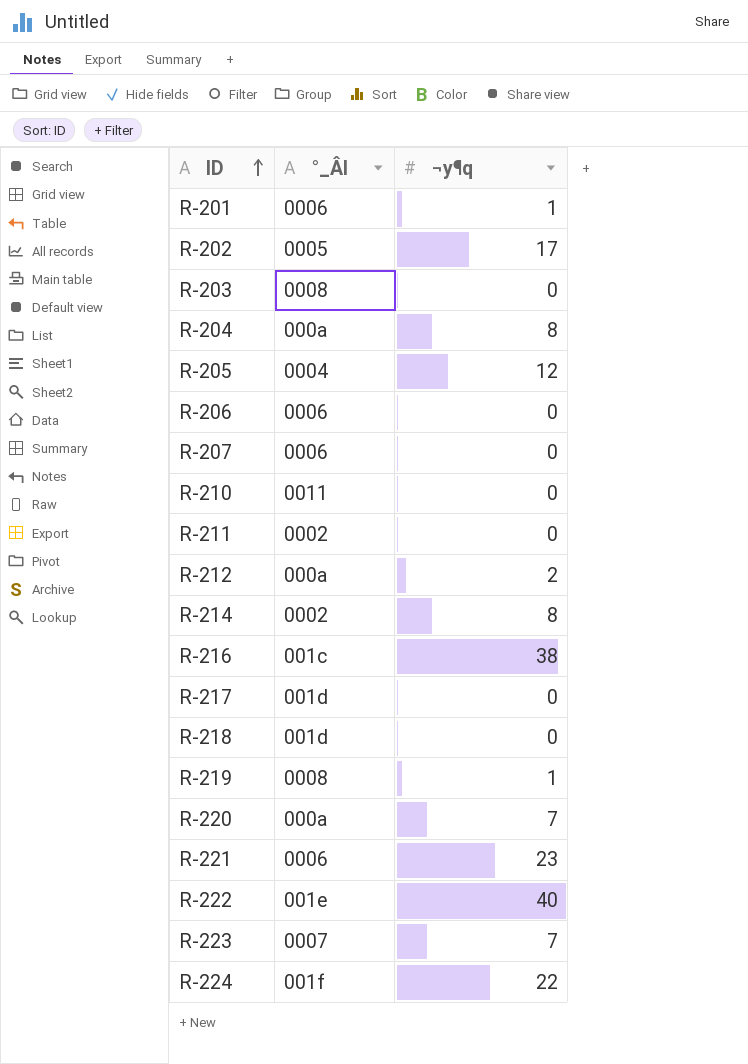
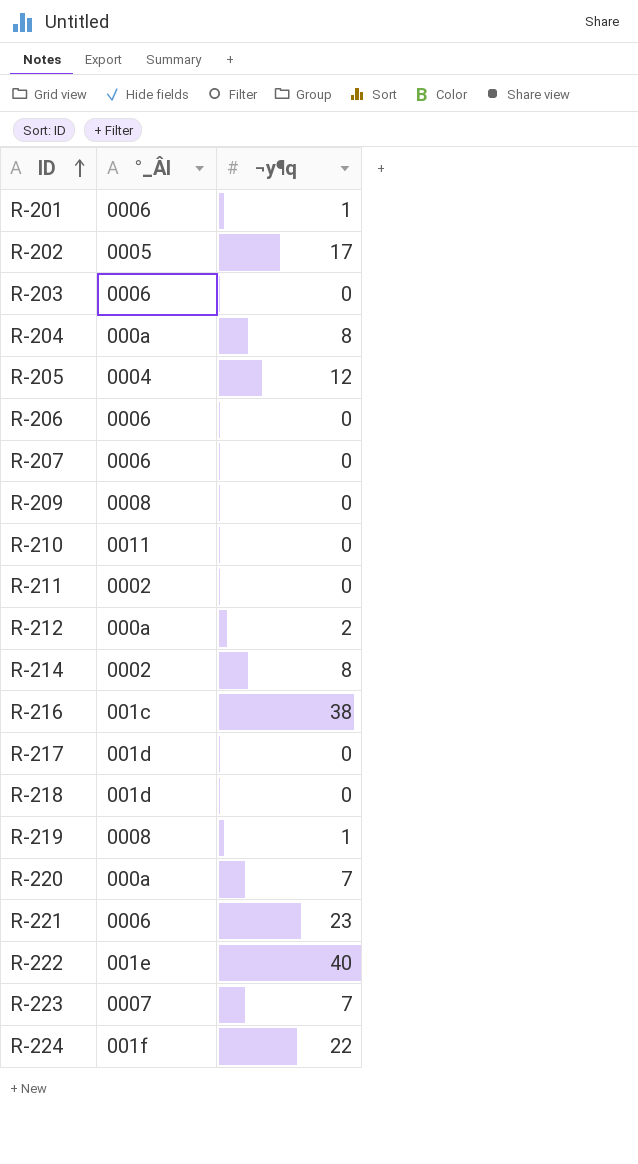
R-203 | °_ÂI: 0008 -> 0006
row R-209: none -> 0008 | 0

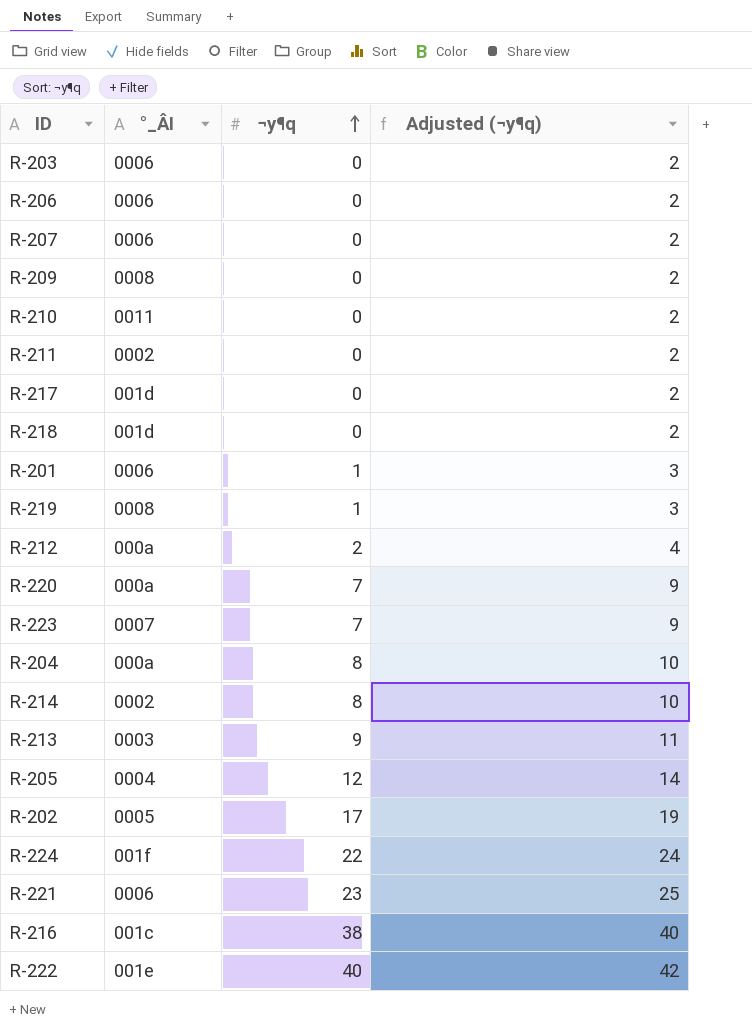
row order: ID ascending -> ¬y¶q ascending
column Adjusted (¬y¶q) | formula: none -> [¬y¶q] + 2
row R-213: none -> 0003 | 9 | 11

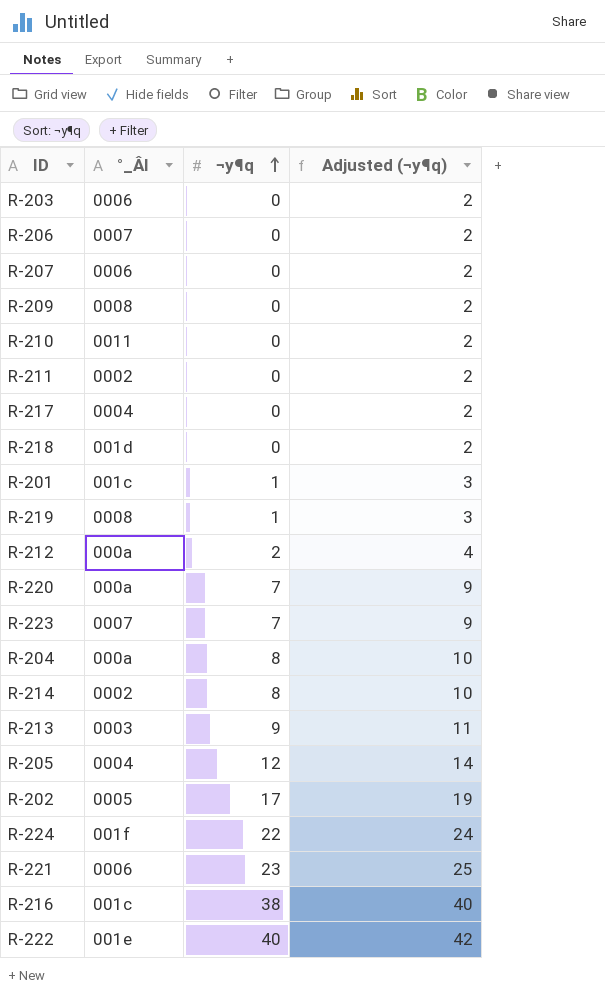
R-206 | °_ÂI: 0006 -> 0007
R-217 | °_ÂI: 001d -> 0004
R-201 | °_ÂI: 0006 -> 001c

